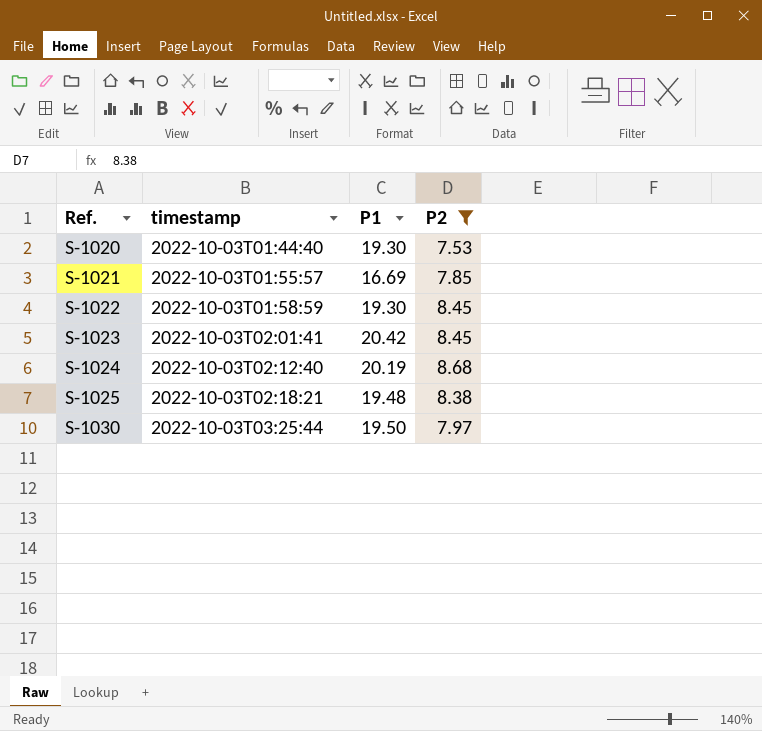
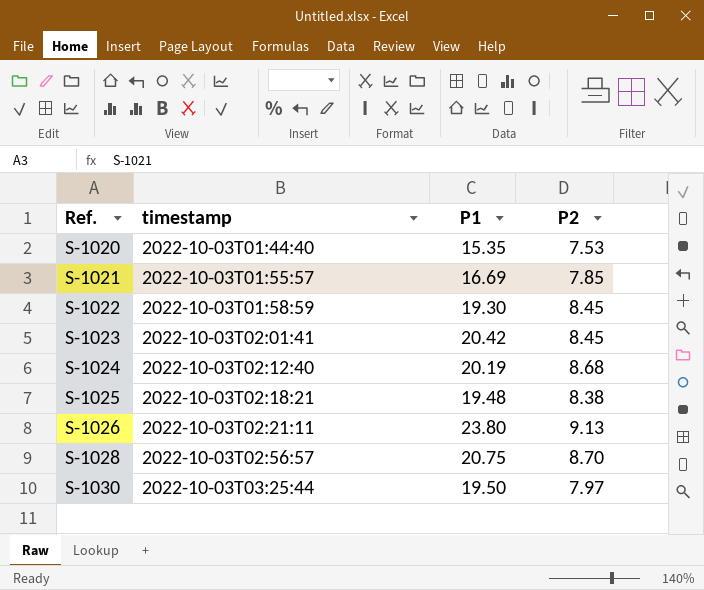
filter: P2 <= 8.68 -> none
S-1020 | P1: 19.30 -> 15.35

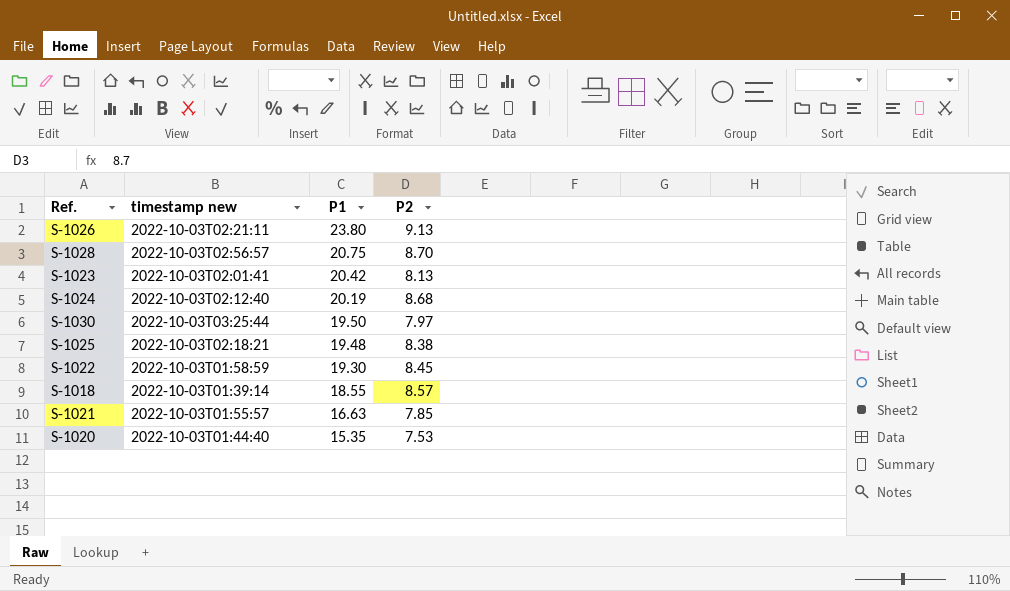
row order: Ref. ascending -> P1 descending
column name: timestamp -> timestamp new
S-1023 | P2: 8.45 -> 8.13
row S-1018: none -> 2022-10-03T01:39:14 | 18.55 | 8.57
S-1021 | P1: 16.69 -> 16.63

